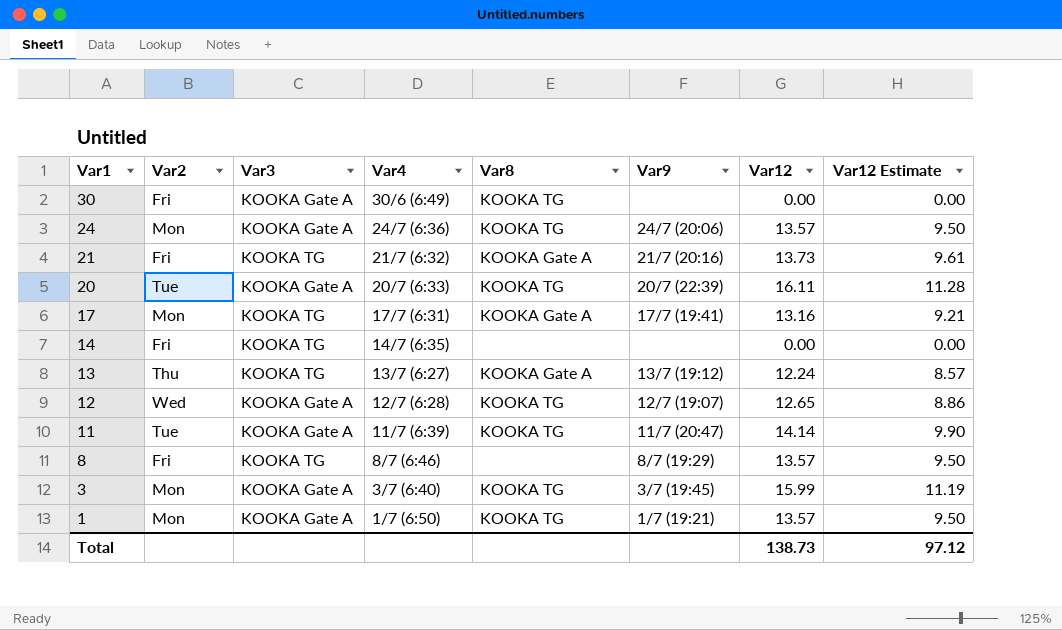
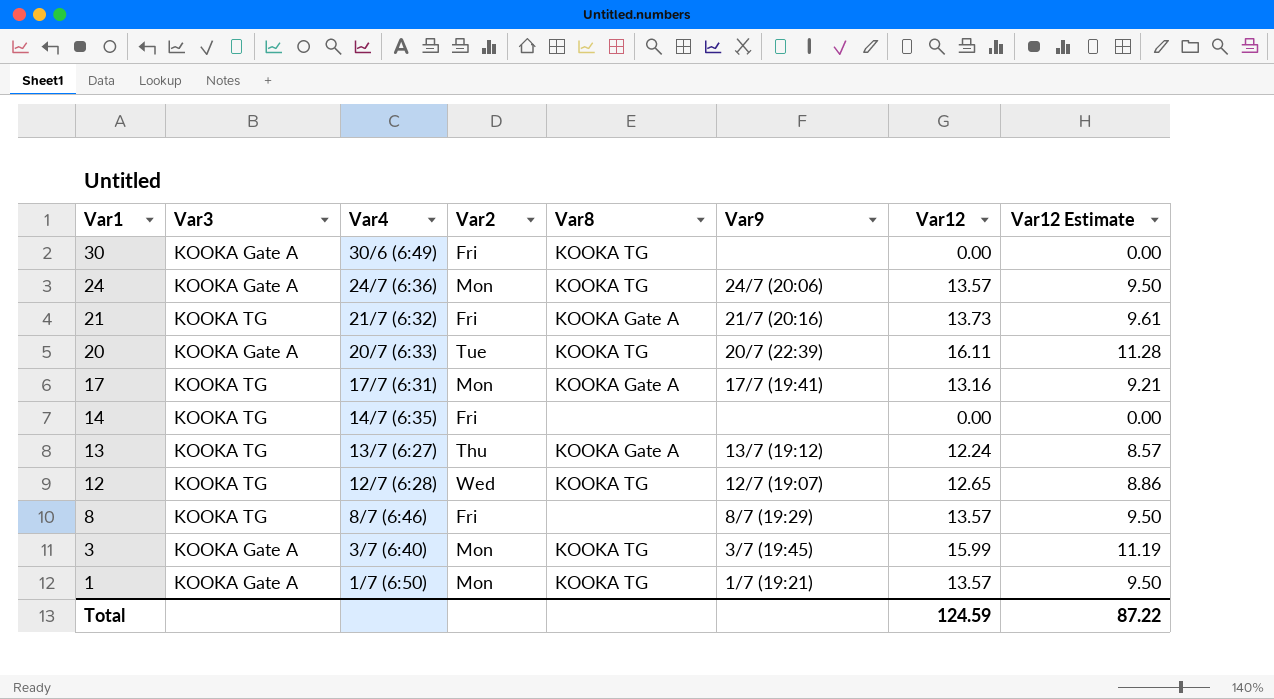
column Var2 | position: 2 -> 4
row 11: Tue | KOOKA Gate A | 11/7 (6:39) | KOOKA TG | 11/7 (20:47) | 14.14 | 9.90 -> none
12 | Var3: KOOKA Gate A -> KOOKA TG
Total | Var12: 138.73 -> 124.59
Total | Var12 Estimate: 97.12 -> 87.22

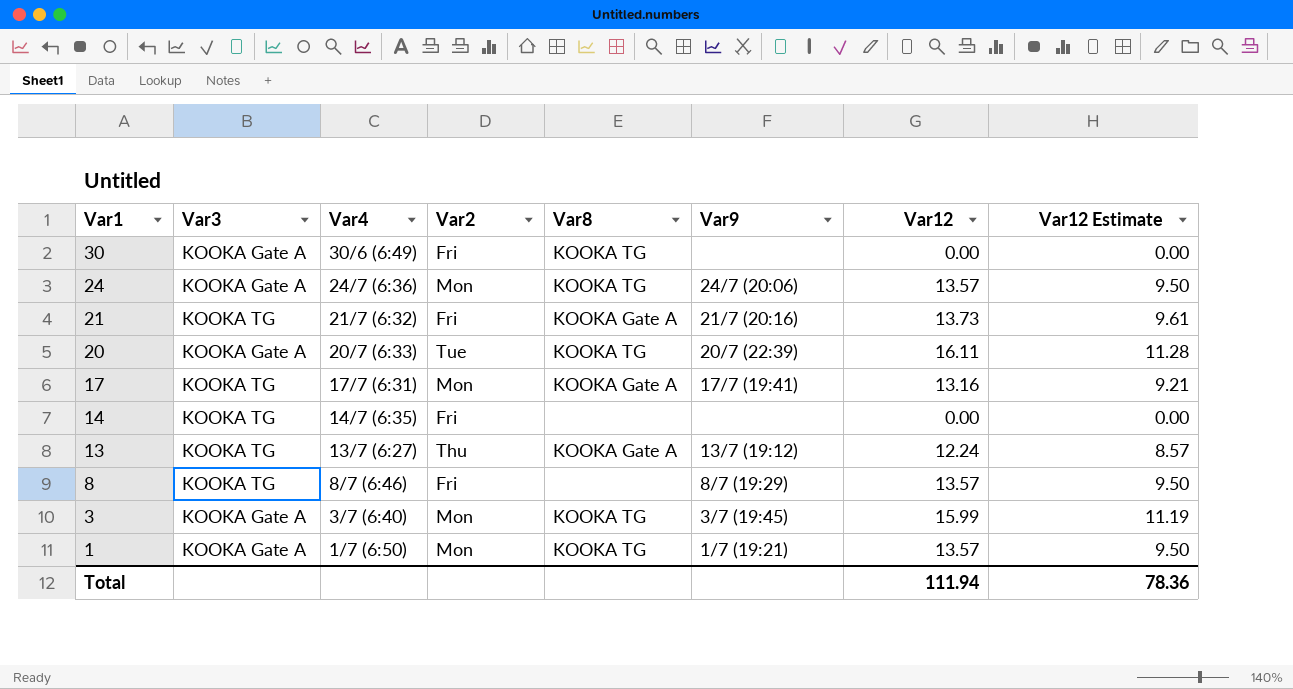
row 12: KOOKA TG | 12/7 (6:28) | Wed | KOOKA TG | 12/7 (19:07) | 12.65 | 8.86 -> none
Total | Var12: 124.59 -> 111.94
Total | Var12 Estimate: 87.22 -> 78.36

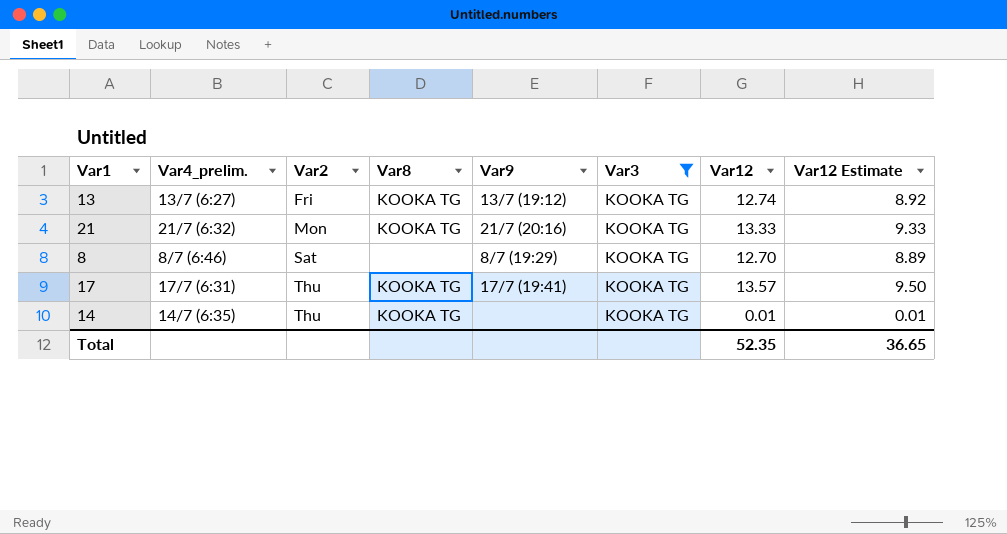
filter: none -> Var3 = KOOKA TG
row order: Var1 descending -> Var2 ascending
column name: Var4 -> Var4_prelim.
column Var3 | position: 2 -> 6
13 | Var2: Thu -> Fri
13 | Var8: KOOKA Gate A -> KOOKA TG
13 | Var12: 12.24 -> 12.74
13 | Var12 Estimate: 8.57 -> 8.92
21 | Var2: Fri -> Mon
21 | Var8: KOOKA Gate A -> KOOKA TG
21 | Var12: 13.73 -> 13.33
21 | Var12 Estimate: 9.61 -> 9.33
8 | Var2: Fri -> Sat
8 | Var12: 13.57 -> 12.70
8 | Var12 Estimate: 9.50 -> 8.89
17 | Var2: Mon -> Thu
17 | Var8: KOOKA Gate A -> KOOKA TG
17 | Var12: 13.16 -> 13.57
17 | Var12 Estimate: 9.21 -> 9.50
14 | Var2: Fri -> Thu
14 | Var8: none -> KOOKA TG
14 | Var12: 0.00 -> 0.01
14 | Var12 Estimate: 0.00 -> 0.01
Total | Var12: 111.94 -> 52.35
Total | Var12 Estimate: 78.36 -> 36.65

